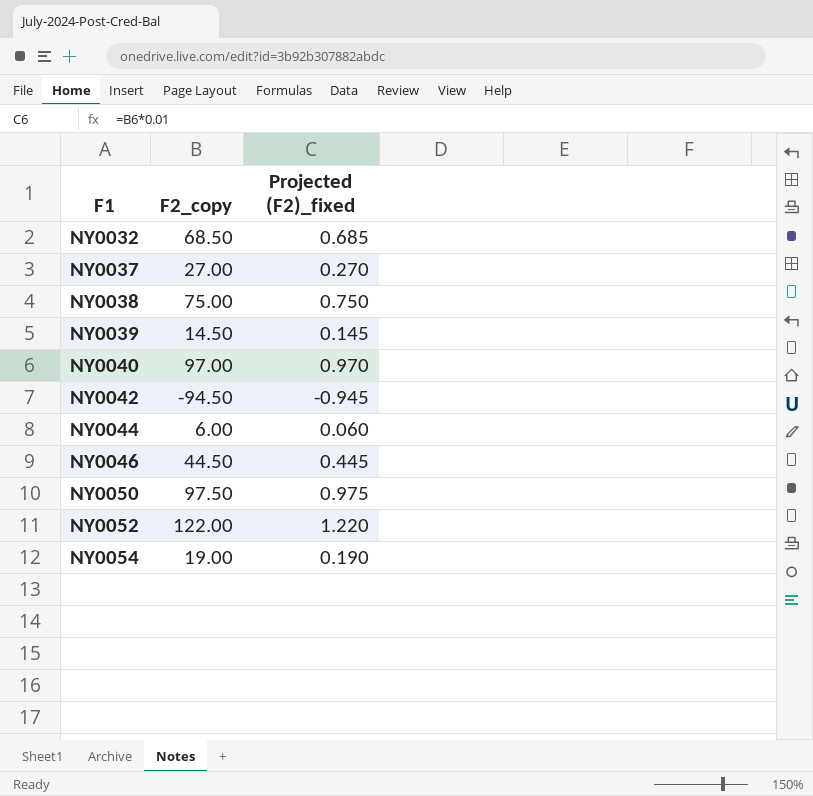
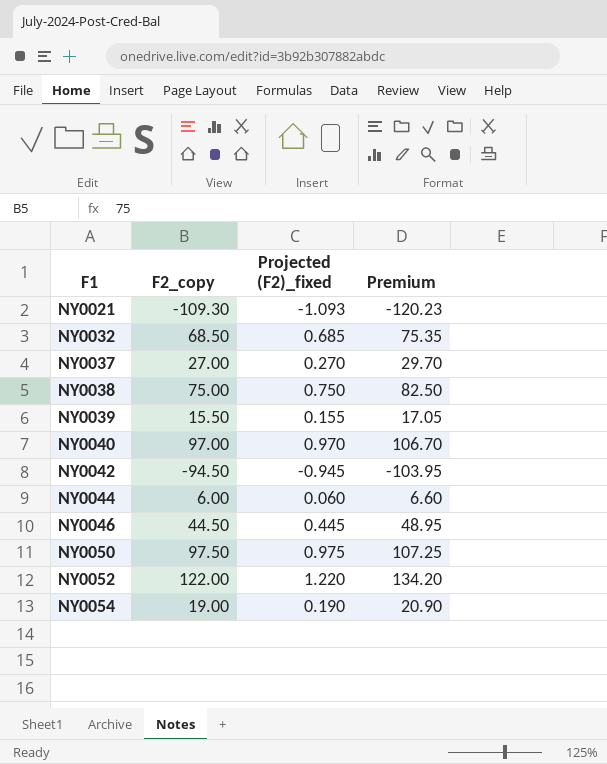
column Premium | formula: none -> [F2_copy] * 1.1
row NY0021: none -> -109.30 | -1.093 | -120.23
NY0039 | F2_copy: 14.50 -> 15.50
NY0039 | Projected (F2)_fixed: 0.145 -> 0.155

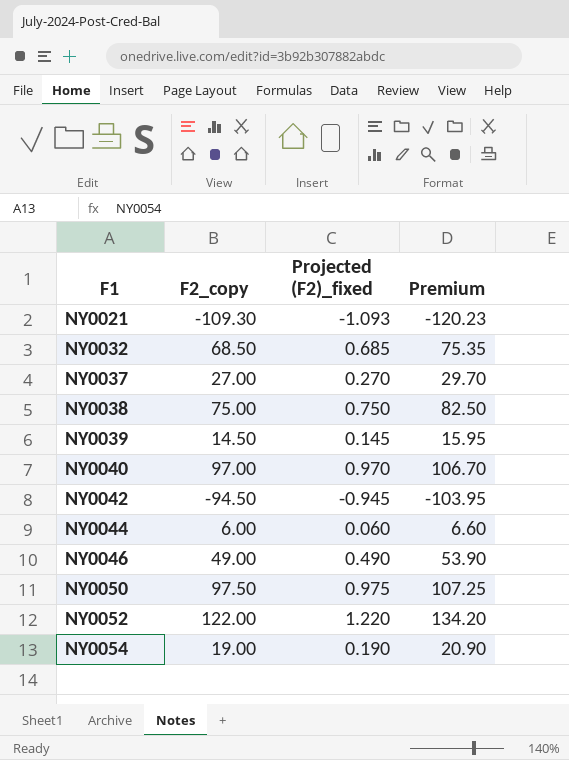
NY0039 | F2_copy: 15.50 -> 14.50
NY0039 | Projected (F2)_fixed: 0.155 -> 0.145
NY0039 | Premium: 17.05 -> 15.95
NY0046 | F2_copy: 44.50 -> 49.00
NY0046 | Projected (F2)_fixed: 0.445 -> 0.490
NY0046 | Premium: 48.95 -> 53.90

